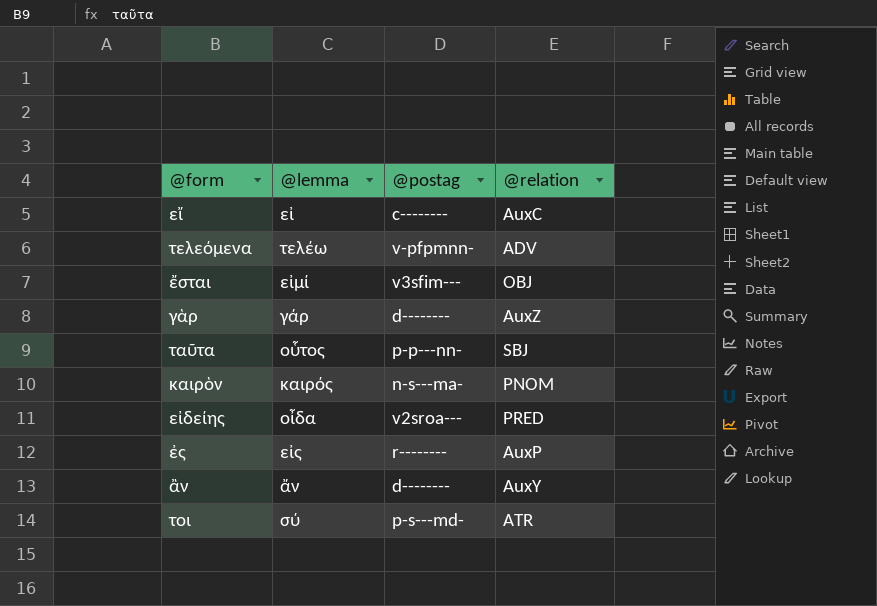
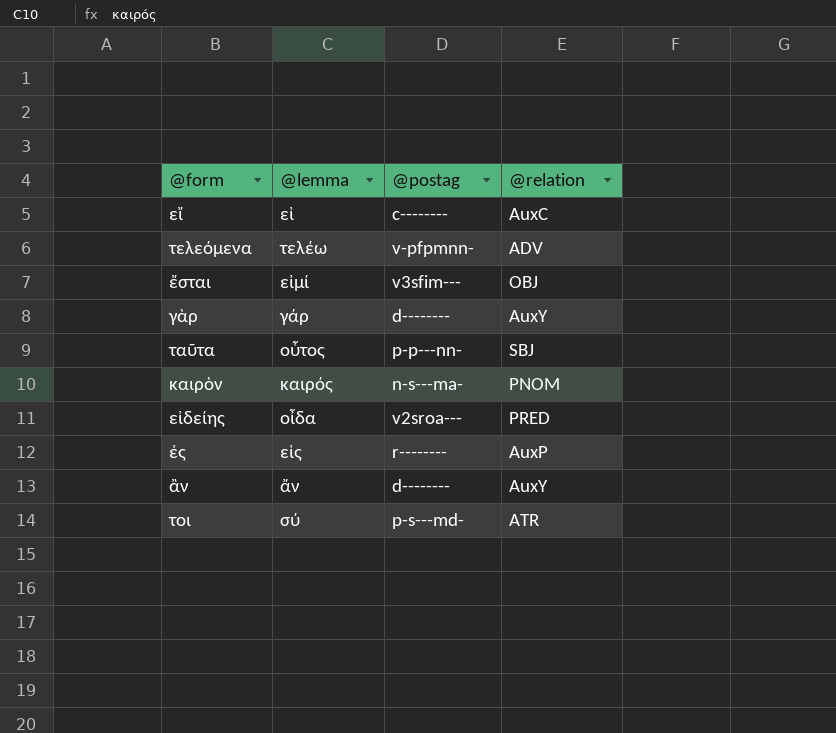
γὰρ | @relation: AuxZ -> AuxY

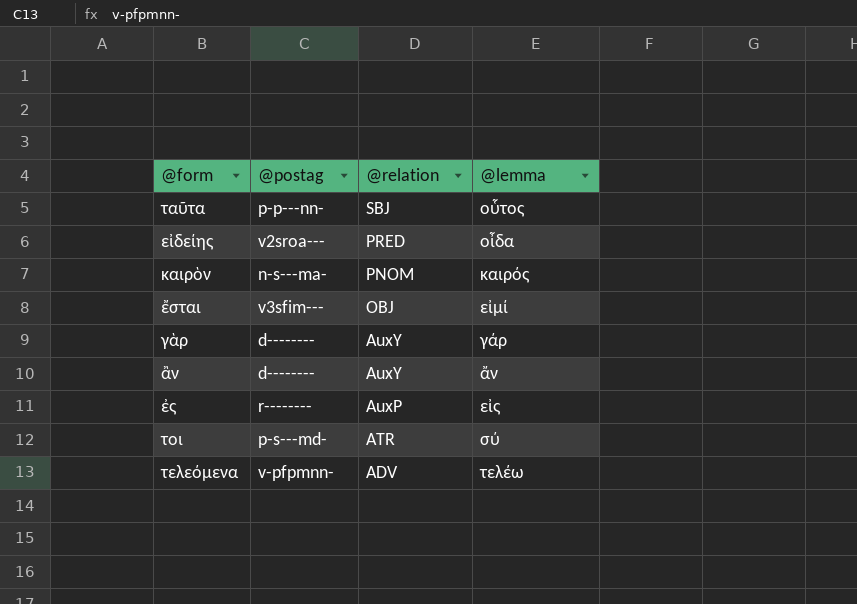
row order: none -> @relation descending
column @lemma | position: 2 -> 4
row εἴ: εἰ | c-------- | AuxC -> none

